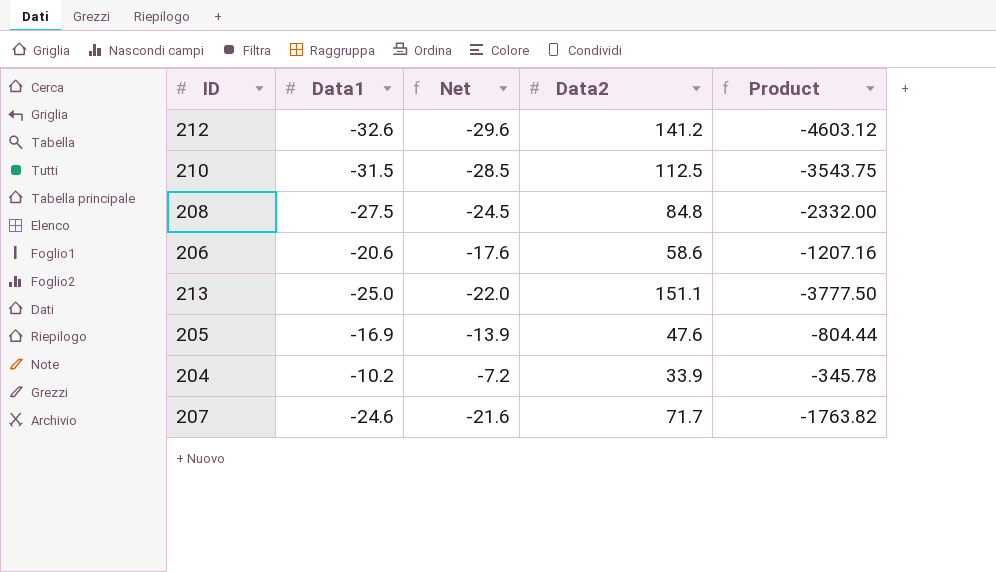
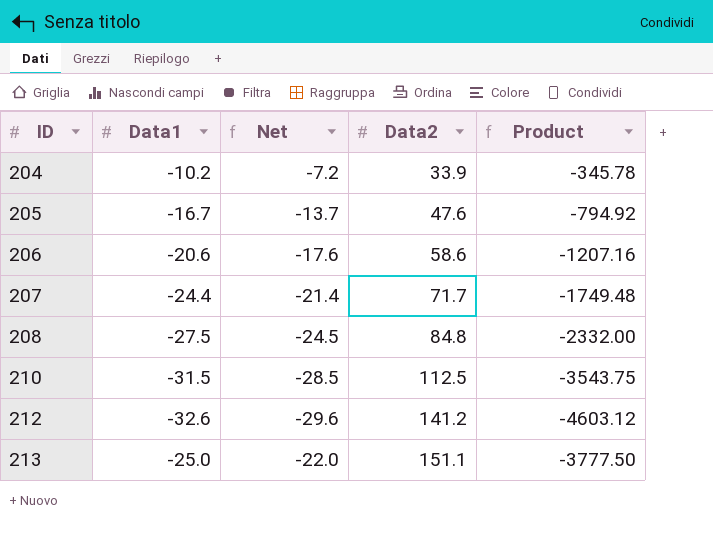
row order: none -> ID ascending
205 | Data1: -16.9 -> -16.7
205 | Net: -13.9 -> -13.7
205 | Product: -804.44 -> -794.92
207 | Data1: -24.6 -> -24.4
207 | Net: -21.6 -> -21.4
207 | Product: -1763.82 -> -1749.48

